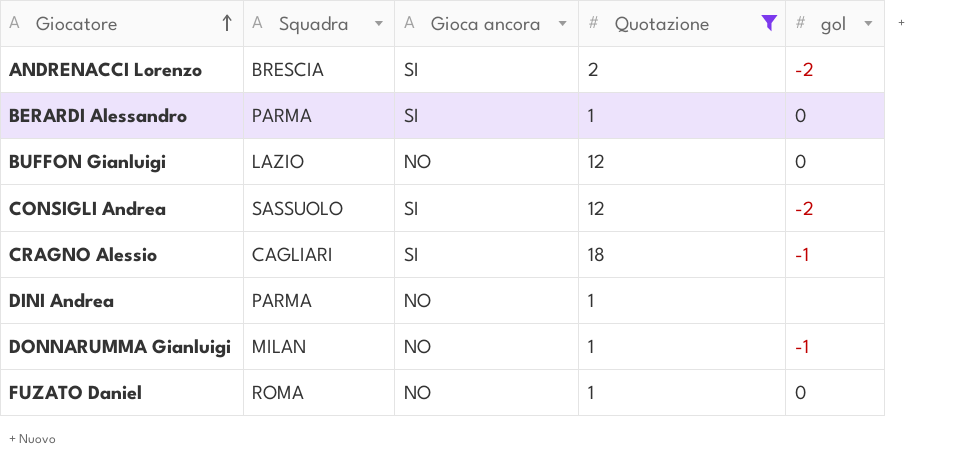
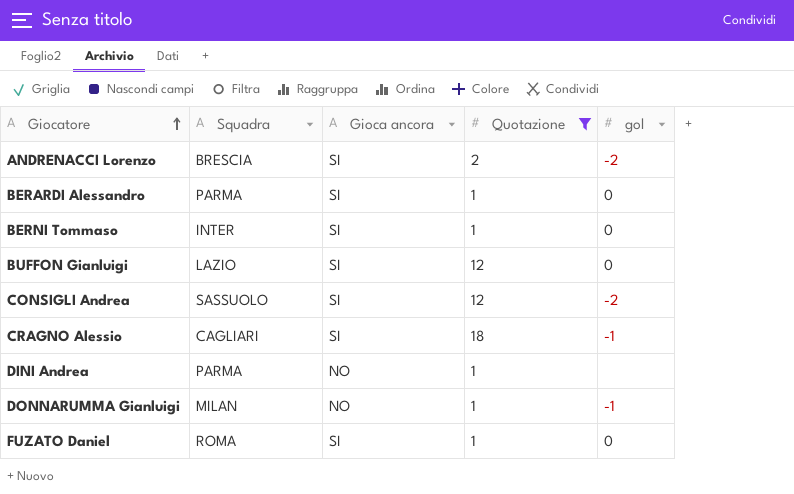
row BERNI Tommaso: none -> INTER | SI | 1 | 0
BUFFON Gianluigi | Gioca ancora: NO -> SI
FUZATO Daniel | Gioca ancora: NO -> SI

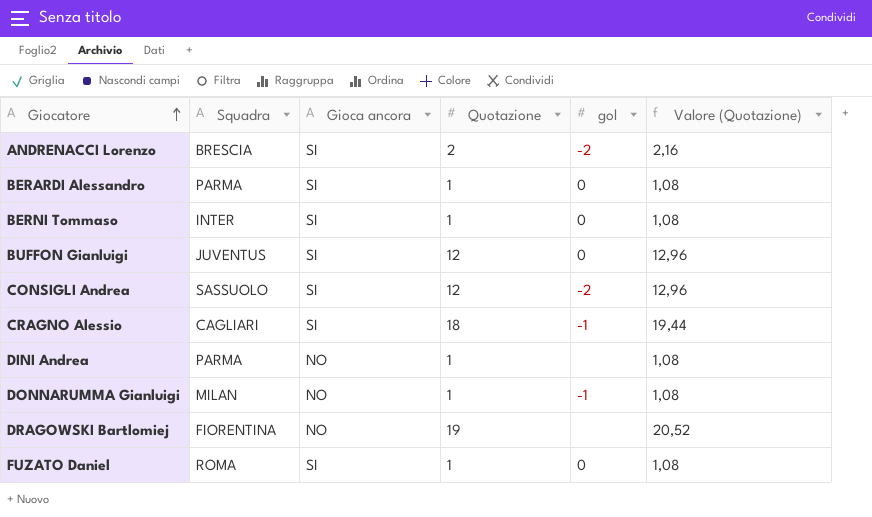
filter: Quotazione != 19 -> none
column Valore (Quotazione) | formula: none -> [Quotazione] * 1,08
BUFFON Gianluigi | Squadra: LAZIO -> JUVENTUS

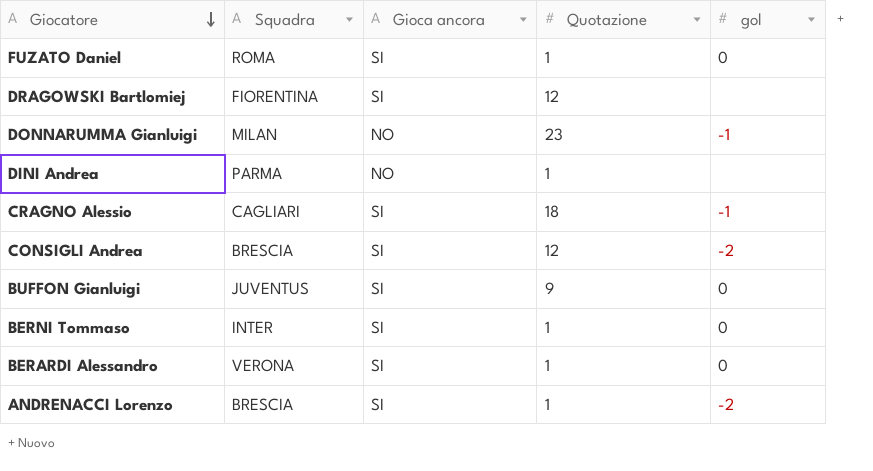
row order: Giocatore ascending -> Giocatore descending
column Valore (Quotazione) | formula: [Quotazione] * 1,08 -> none
DRAGOWSKI Bartlomiej | Gioca ancora: NO -> SI
DRAGOWSKI Bartlomiej | Quotazione: 19 -> 12
DONNARUMMA Gianluigi | Quotazione: 1 -> 23
CONSIGLI Andrea | Squadra: SASSUOLO -> BRESCIA
BUFFON Gianluigi | Quotazione: 12 -> 9
BERARDI Alessandro | Squadra: PARMA -> VERONA
ANDRENACCI Lorenzo | Quotazione: 2 -> 1

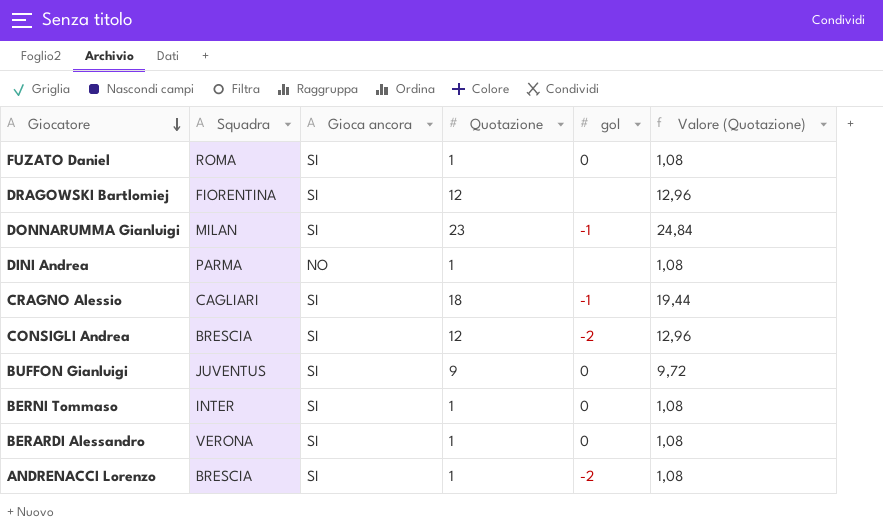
column Valore (Quotazione) | formula: none -> [Quotazione] * 1,08
DONNARUMMA Gianluigi | Gioca ancora: NO -> SI

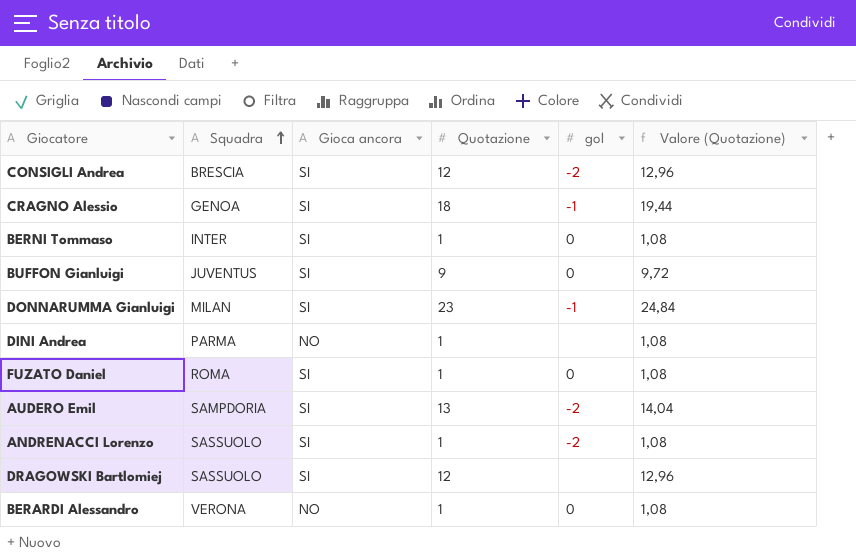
row order: Giocatore descending -> Squadra ascending
CRAGNO Alessio | Squadra: CAGLIARI -> GENOA
row AUDERO Emil: none -> SAMPDORIA | SI | 13 | -2 | 14,04
ANDRENACCI Lorenzo | Squadra: BRESCIA -> SASSUOLO
DRAGOWSKI Bartlomiej | Squadra: FIORENTINA -> SASSUOLO
BERARDI Alessandro | Gioca ancora: SI -> NO

